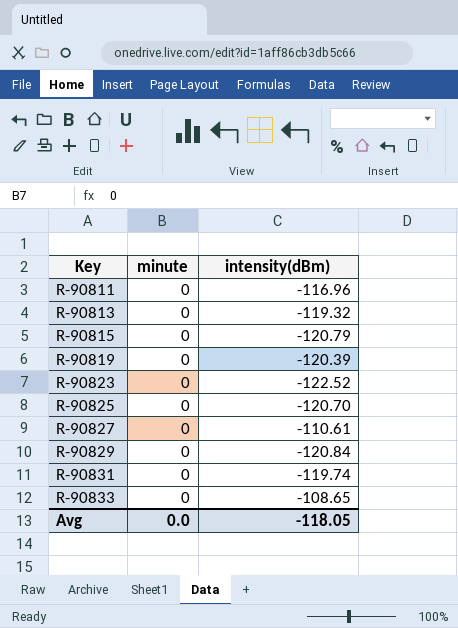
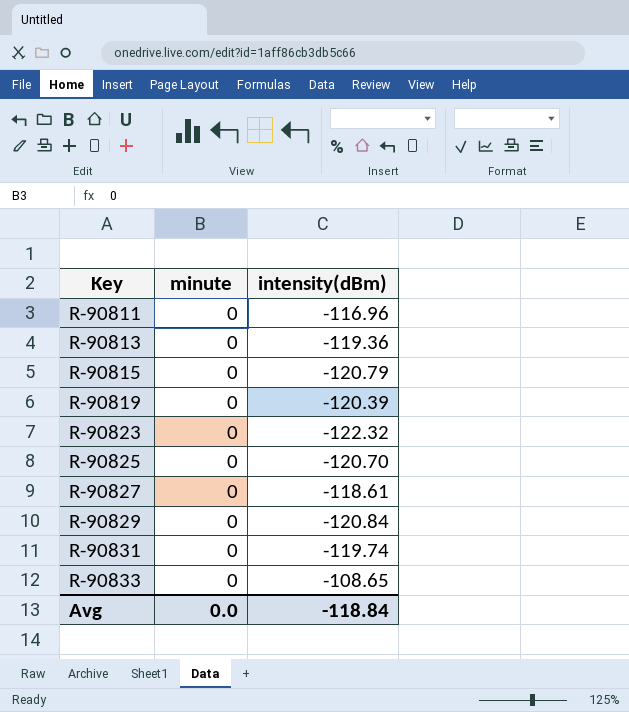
R-90813 | intensity(dBm): -119.32 -> -119.36
R-90823 | intensity(dBm): -122.52 -> -122.32
R-90827 | intensity(dBm): -110.61 -> -118.61
Avg | intensity(dBm): -118.05 -> -118.84

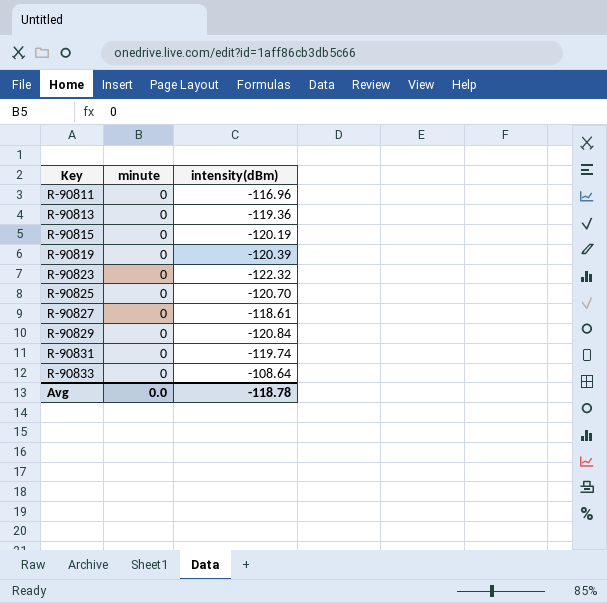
R-90815 | intensity(dBm): -120.79 -> -120.19
R-90833 | intensity(dBm): -108.65 -> -108.64
Avg | intensity(dBm): -118.84 -> -118.78

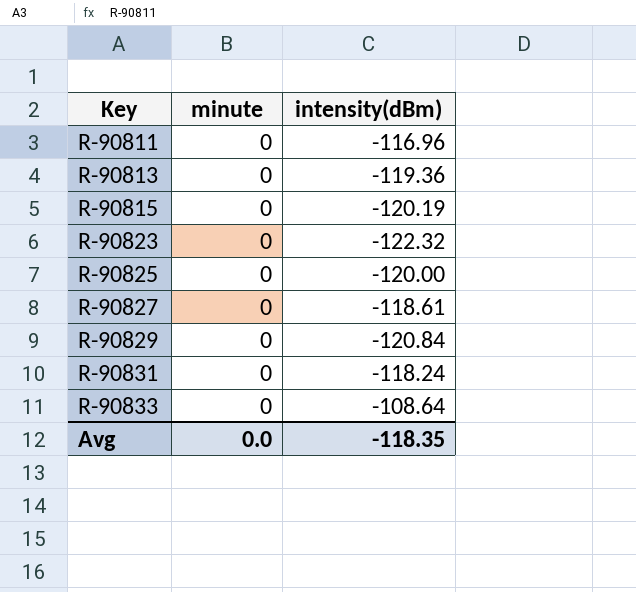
row R-90819: 0 | -120.39 -> none
R-90825 | intensity(dBm): -120.70 -> -120.00
R-90831 | intensity(dBm): -119.74 -> -118.24
Avg | intensity(dBm): -118.78 -> -118.35

